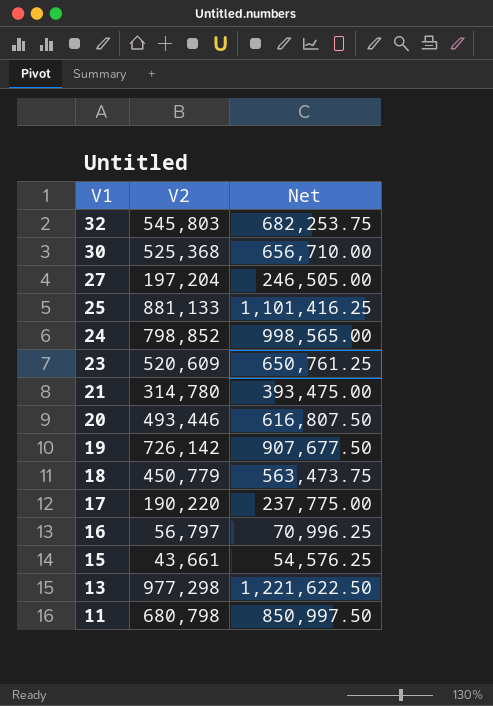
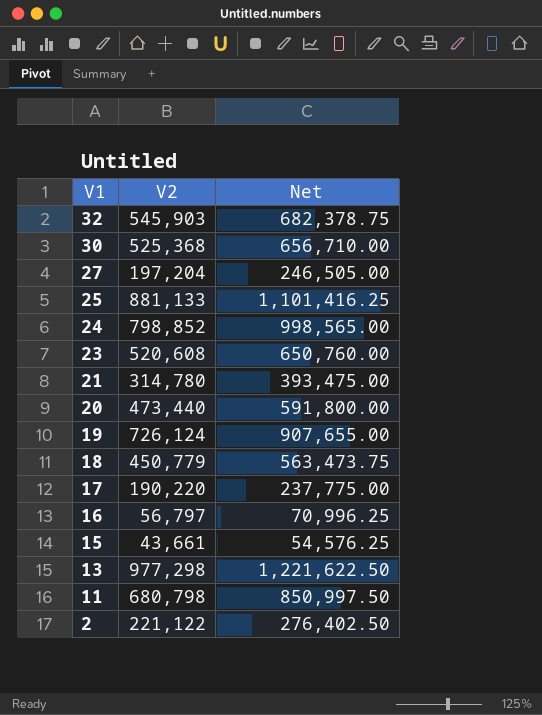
32 | V2: 545,803 -> 545,903
32 | Net: 682,253.75 -> 682,378.75
23 | V2: 520,609 -> 520,608
23 | Net: 650,761.25 -> 650,760.00
20 | V2: 493,446 -> 473,440
20 | Net: 616,807.50 -> 591,800.00
19 | V2: 726,142 -> 726,124
19 | Net: 907,677.50 -> 907,655.00
row 2: none -> 221,122 | 276,402.50

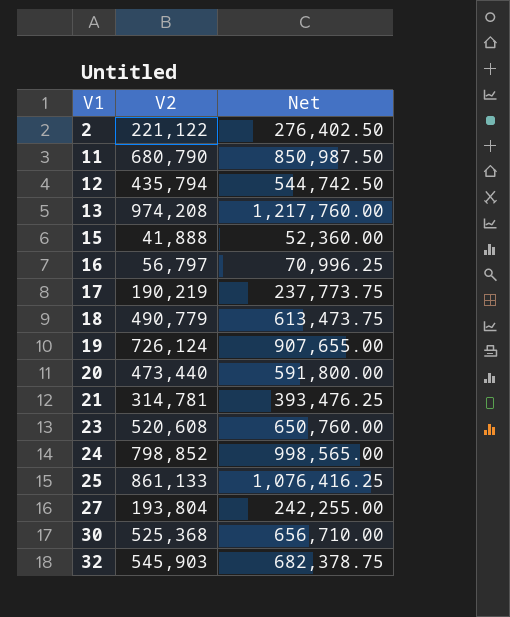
row order: V1 descending -> V1 ascending
11 | V2: 680,798 -> 680,790
11 | Net: 850,997.50 -> 850,987.50
row 12: none -> 435,794 | 544,742.50
13 | V2: 977,298 -> 974,208
13 | Net: 1,221,622.50 -> 1,217,760.00
15 | V2: 43,661 -> 41,888
15 | Net: 54,576.25 -> 52,360.00
17 | V2: 190,220 -> 190,219
17 | Net: 237,775.00 -> 237,773.75
18 | V2: 450,779 -> 490,779
18 | Net: 563,473.75 -> 613,473.75
21 | V2: 314,780 -> 314,781
21 | Net: 393,475.00 -> 393,476.25
25 | V2: 881,133 -> 861,133
25 | Net: 1,101,416.25 -> 1,076,416.25
27 | V2: 197,204 -> 193,804
27 | Net: 246,505.00 -> 242,255.00

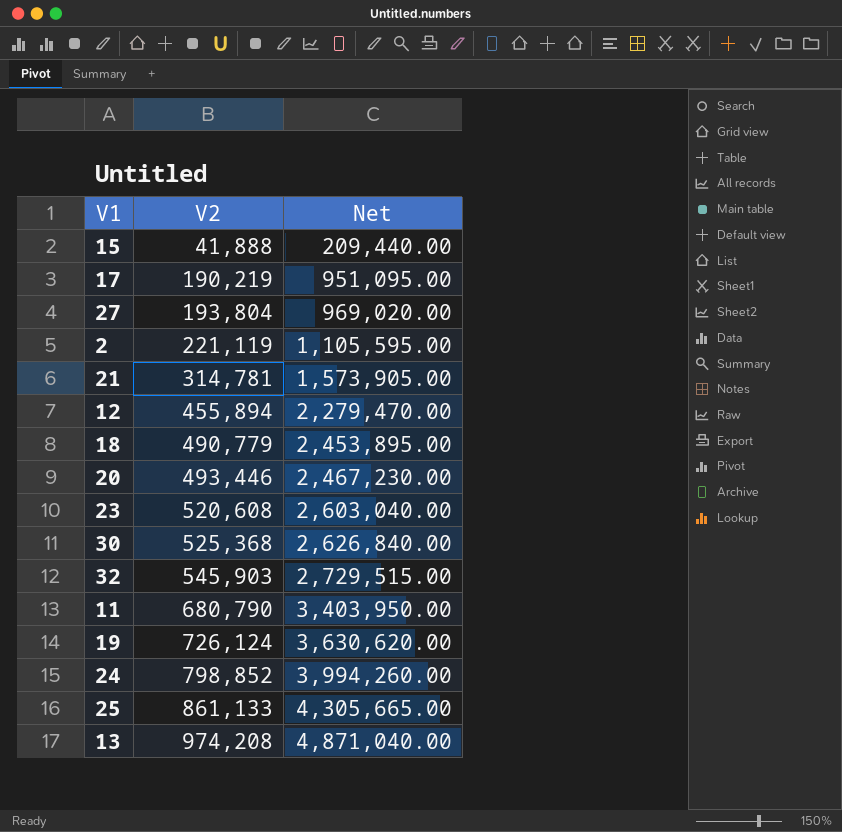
row order: V1 ascending -> V2 ascending
column Net | formula: [V2] * 1.25 -> [V2] * 5
row 16: 56,797 | 70,996.25 -> none
2 | V2: 221,122 -> 221,119
12 | V2: 435,794 -> 455,894
20 | V2: 473,440 -> 493,446

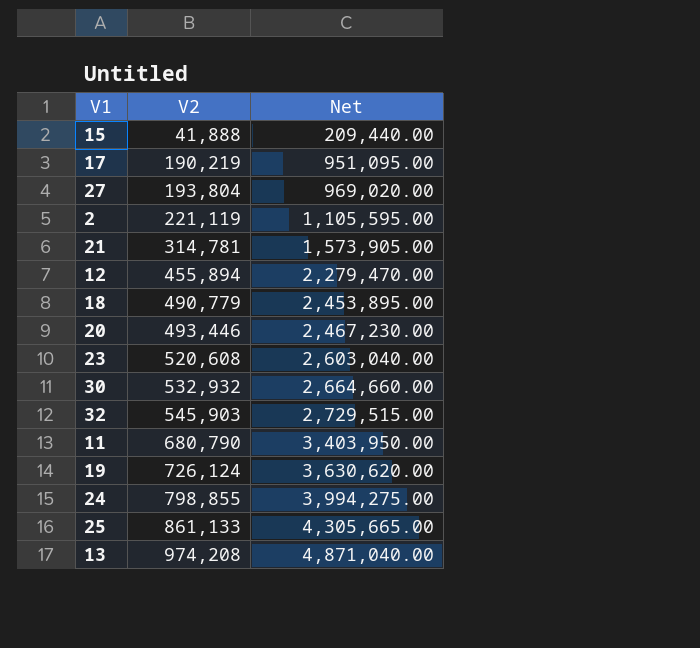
30 | V2: 525,368 -> 532,932
30 | Net: 2,626,840.00 -> 2,664,660.00
24 | V2: 798,852 -> 798,855
24 | Net: 3,994,260.00 -> 3,994,275.00

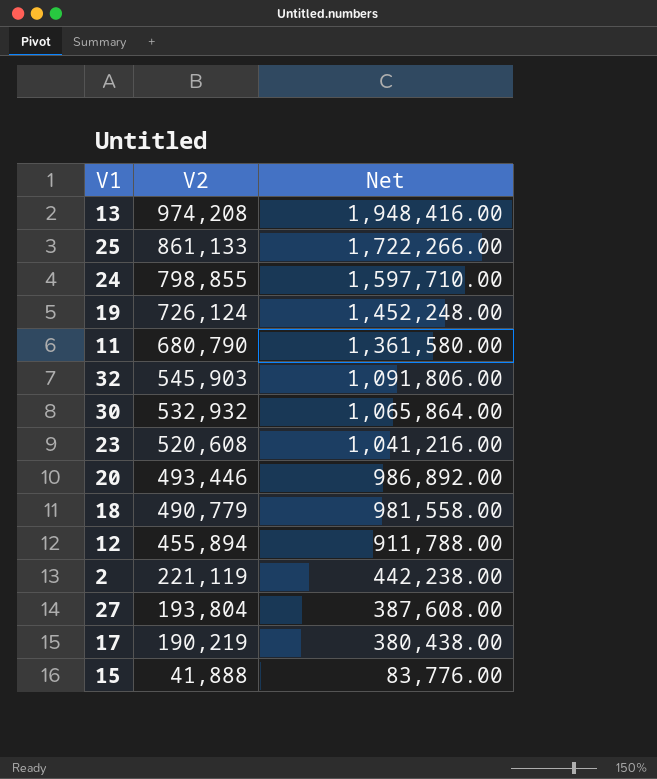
row order: V2 ascending -> V2 descending
column Net | formula: [V2] * 5 -> [V2] * 2
row 21: 314,781 | 1,573,905.00 -> none

